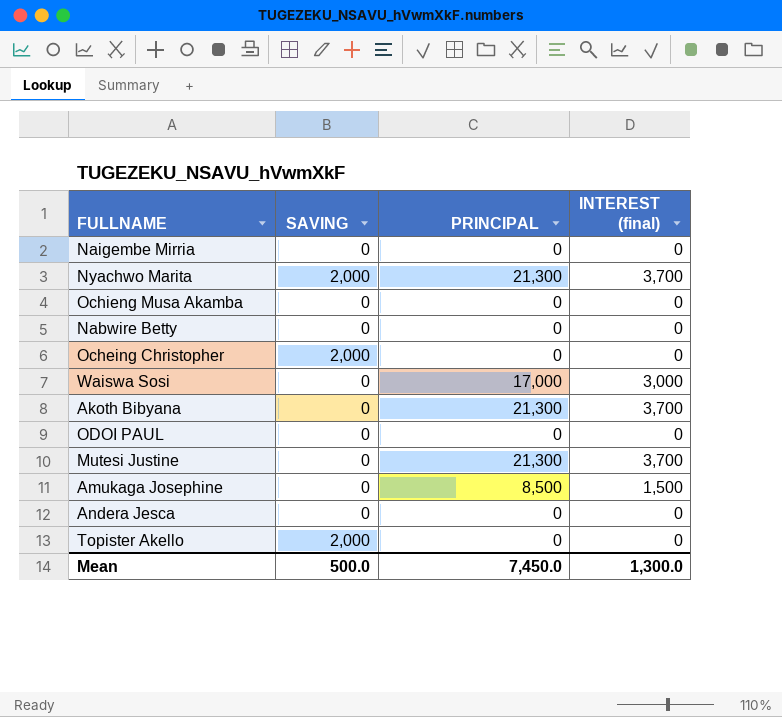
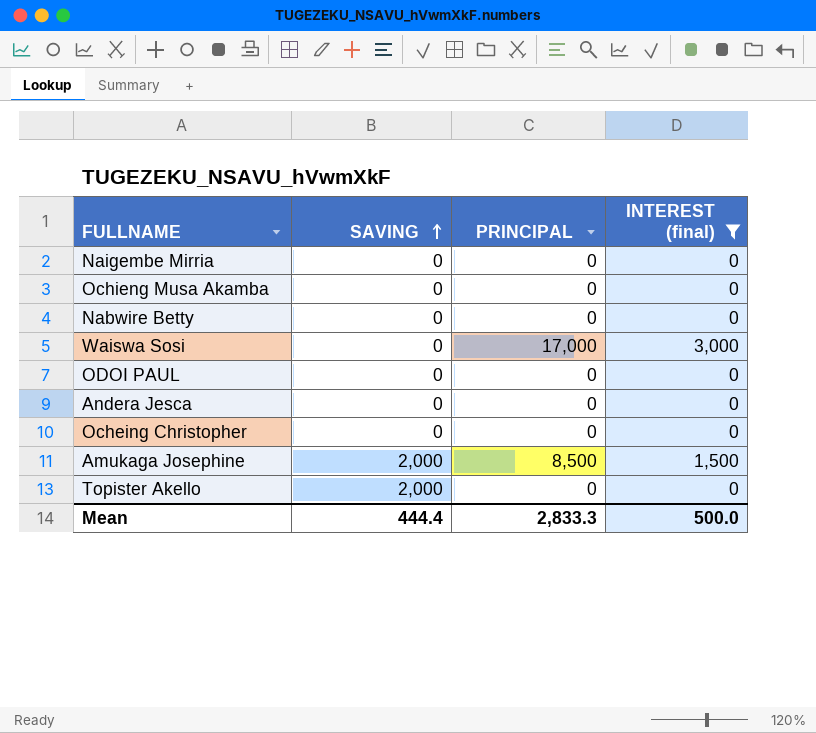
filter: none -> INTEREST (final) != 3,700
row order: none -> SAVING ascending
Ocheing Christopher | SAVING: 2,000 -> 0
Amukaga Josephine | SAVING: 0 -> 2,000
Mean | SAVING: 500.0 -> 444.4
Mean | PRINCIPAL: 7,450.0 -> 2,833.3
Mean | INTEREST (final): 1,300.0 -> 500.0

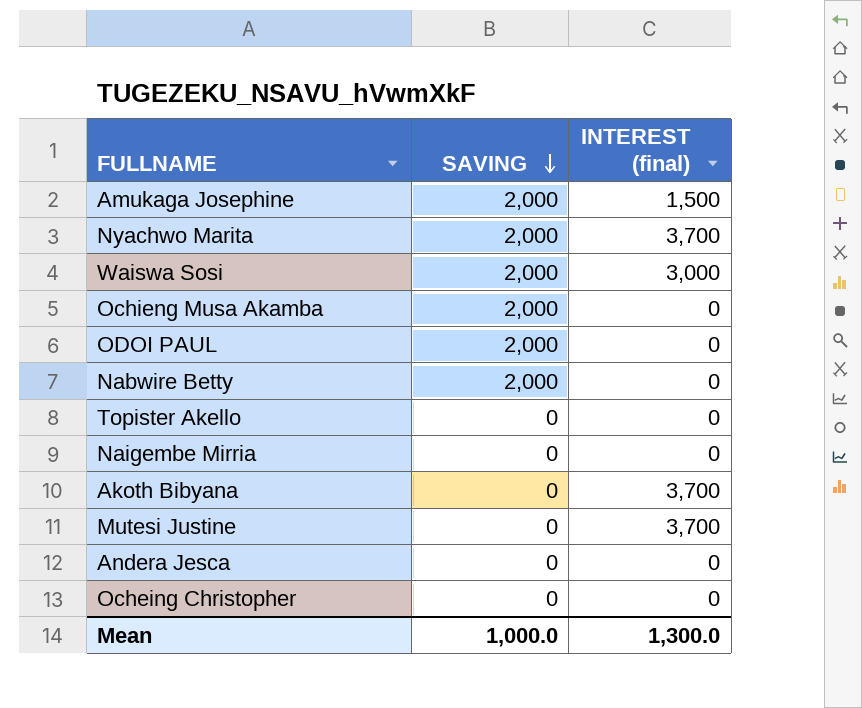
filter: INTEREST (final) != 3,700 -> none
row order: SAVING ascending -> SAVING descending
column PRINCIPAL | position: 3 -> none
Waiswa Sosi | SAVING: 0 -> 2,000
Ochieng Musa Akamba | SAVING: 0 -> 2,000
ODOI PAUL | SAVING: 0 -> 2,000
Nabwire Betty | SAVING: 0 -> 2,000
Topister Akello | SAVING: 2,000 -> 0
Mean | SAVING: 444.4 -> 1,000.0
Mean | INTEREST (final): 500.0 -> 1,300.0

